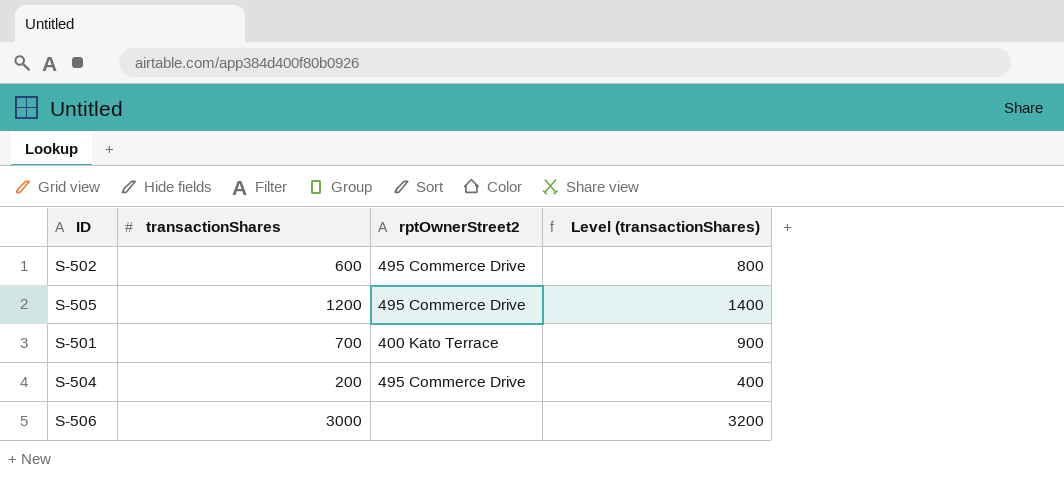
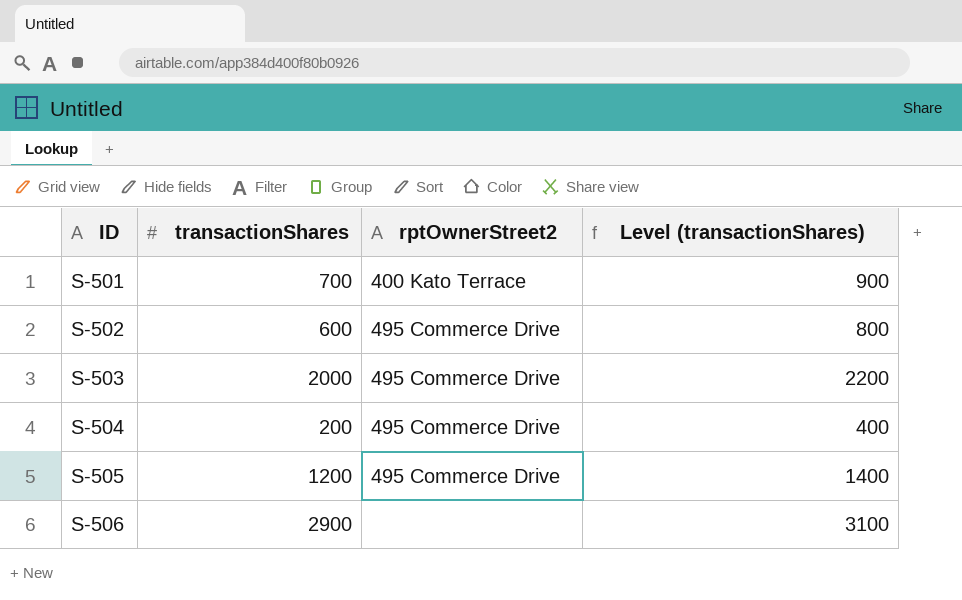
row order: none -> ID ascending
row S-503: none -> 2000 | 495 Commerce Drive | 2200
S-506 | transactionShares: 3000 -> 2900
S-506 | Level (transactionShares): 3200 -> 3100

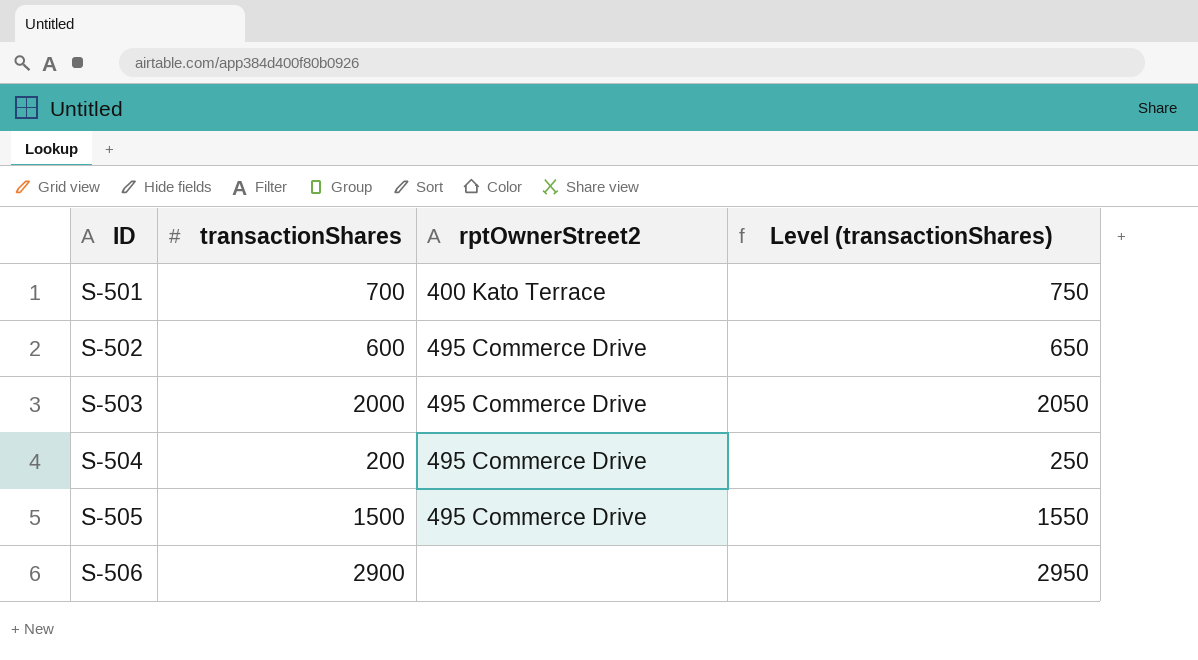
column Level (transactionShares) | formula: [transactionShares] + 200 -> [transactionShares] + 50
S-505 | transactionShares: 1200 -> 1500

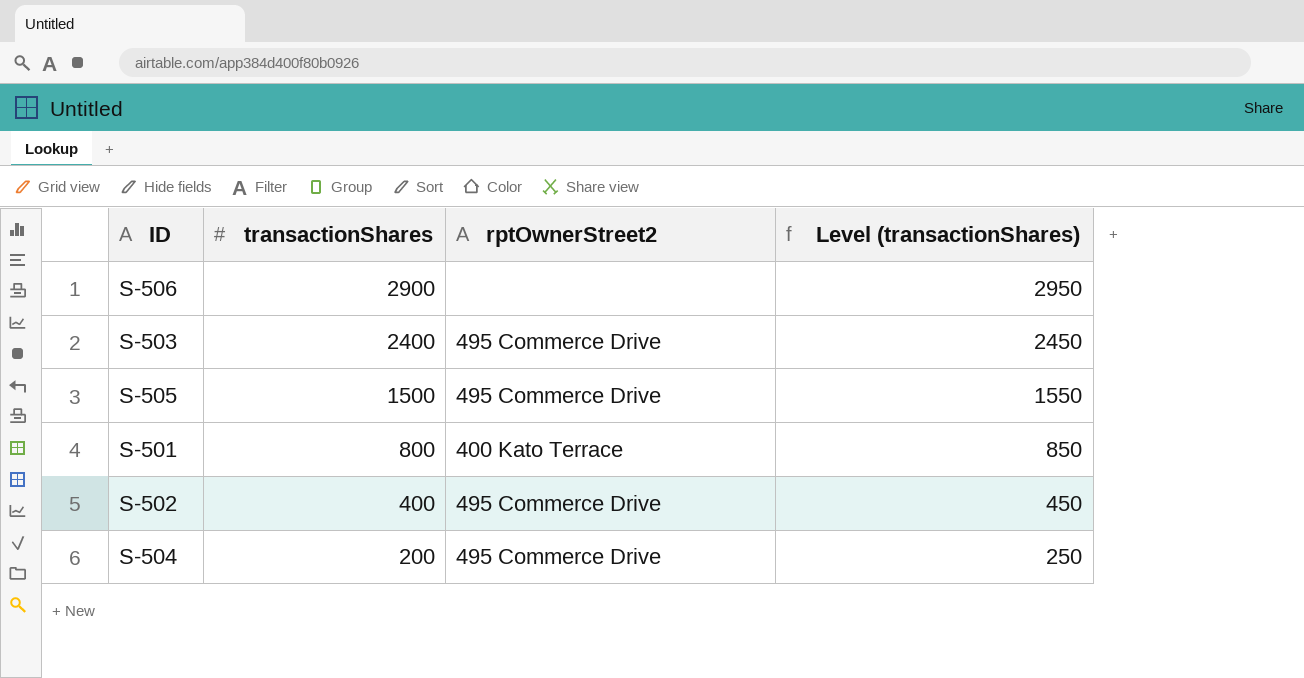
row order: ID ascending -> transactionShares descending
S-503 | transactionShares: 2000 -> 2400
S-503 | Level (transactionShares): 2050 -> 2450
S-501 | transactionShares: 700 -> 800
S-501 | Level (transactionShares): 750 -> 850
S-502 | transactionShares: 600 -> 400
S-502 | Level (transactionShares): 650 -> 450

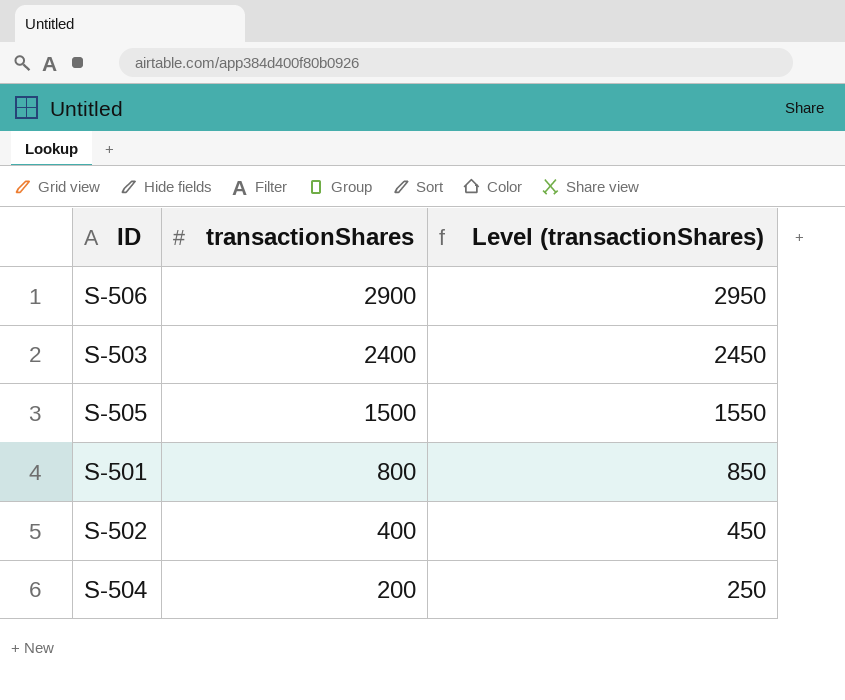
column rptOwnerStreet2 | position: 3 -> none

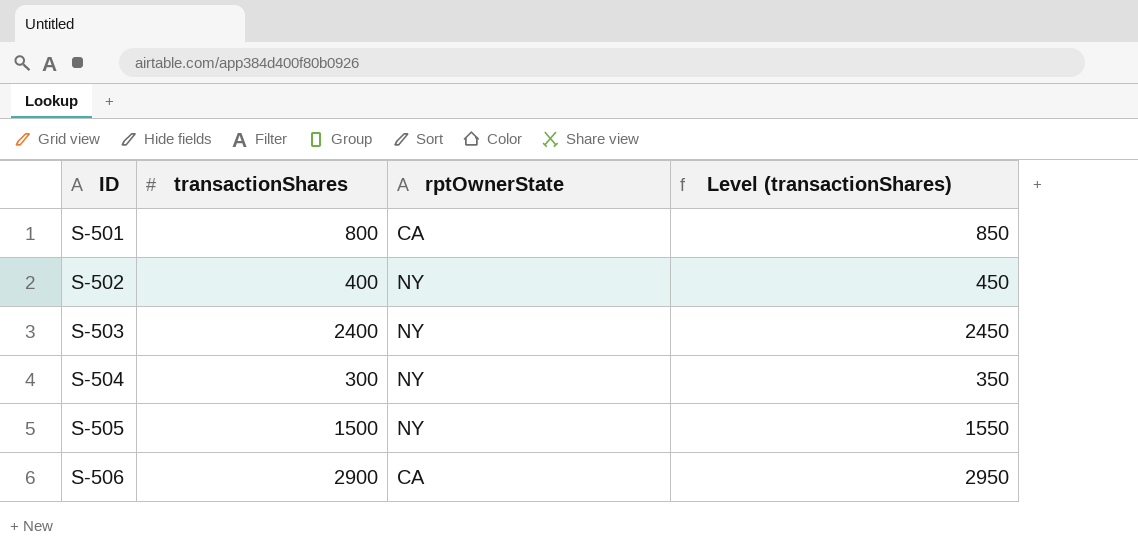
row order: transactionShares descending -> ID ascending
column rptOwnerState | position: none -> 3
S-504 | transactionShares: 200 -> 300
S-504 | Level (transactionShares): 250 -> 350

